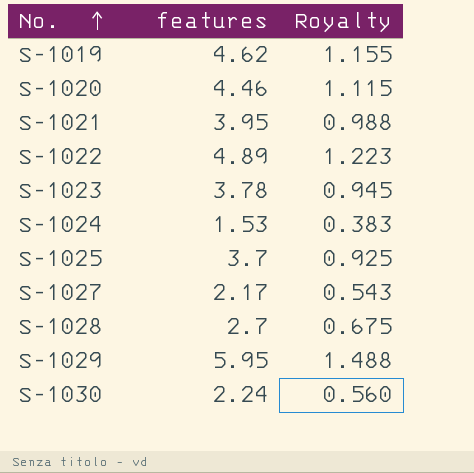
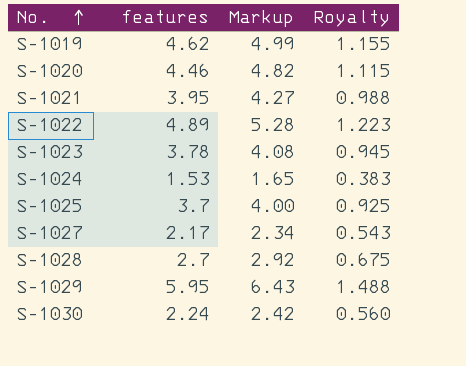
column Markup | formula: none -> [features] * 1.08

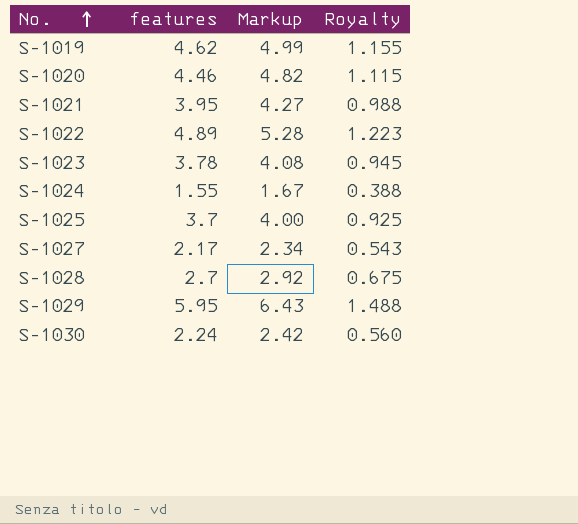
S-1024 | features: 1.53 -> 1.55
S-1024 | Markup: 1.65 -> 1.67
S-1024 | Royalty: 0.383 -> 0.388

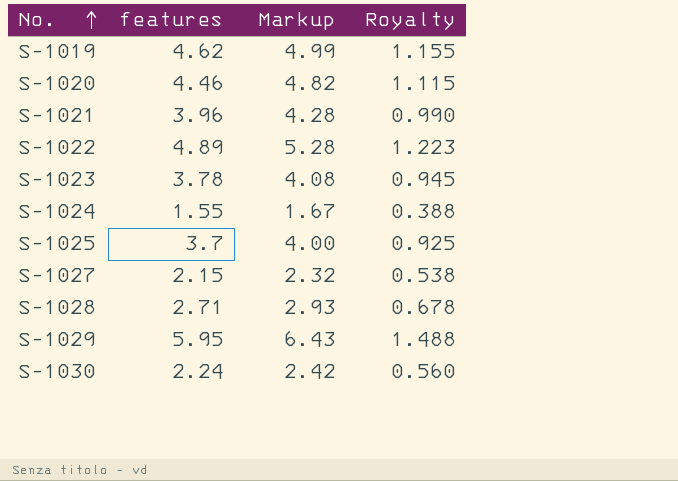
S-1021 | features: 3.95 -> 3.96
S-1021 | Markup: 4.27 -> 4.28
S-1021 | Royalty: 0.988 -> 0.990
S-1027 | features: 2.17 -> 2.15
S-1027 | Markup: 2.34 -> 2.32
S-1027 | Royalty: 0.543 -> 0.538
S-1028 | features: 2.7 -> 2.71
S-1028 | Markup: 2.92 -> 2.93
S-1028 | Royalty: 0.675 -> 0.678

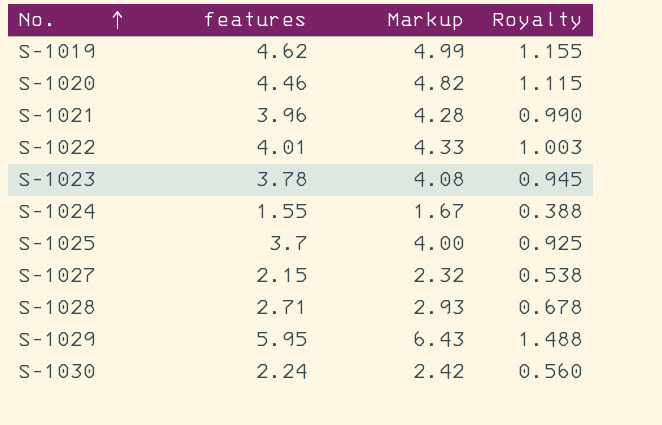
S-1022 | features: 4.89 -> 4.01
S-1022 | Markup: 5.28 -> 4.33
S-1022 | Royalty: 1.223 -> 1.003

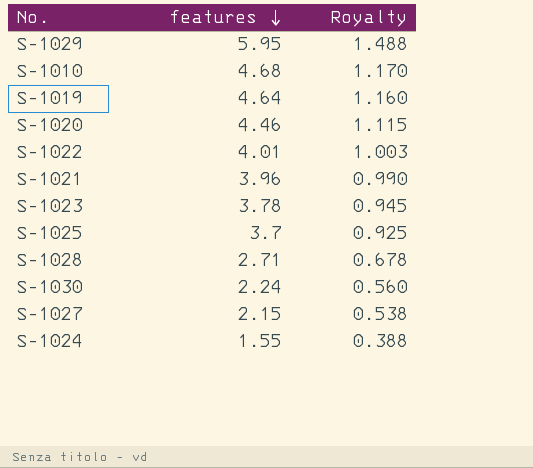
row order: No. ascending -> features descending
column Markup | formula: [features] * 1.08 -> none
row S-1010: none -> 4.68 | 1.170
S-1019 | features: 4.62 -> 4.64
S-1019 | Royalty: 1.155 -> 1.160

